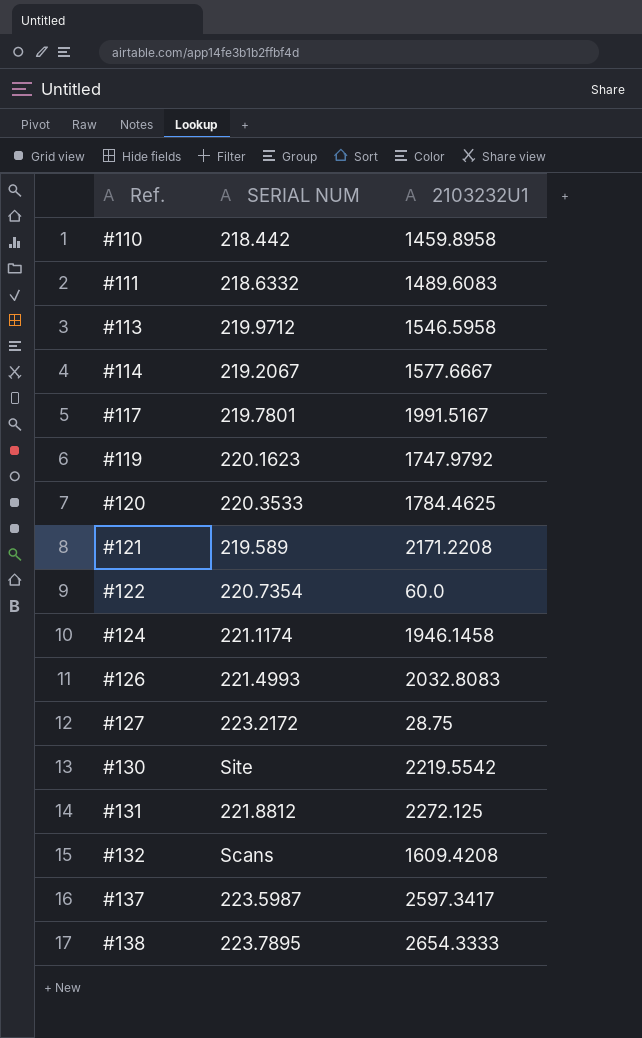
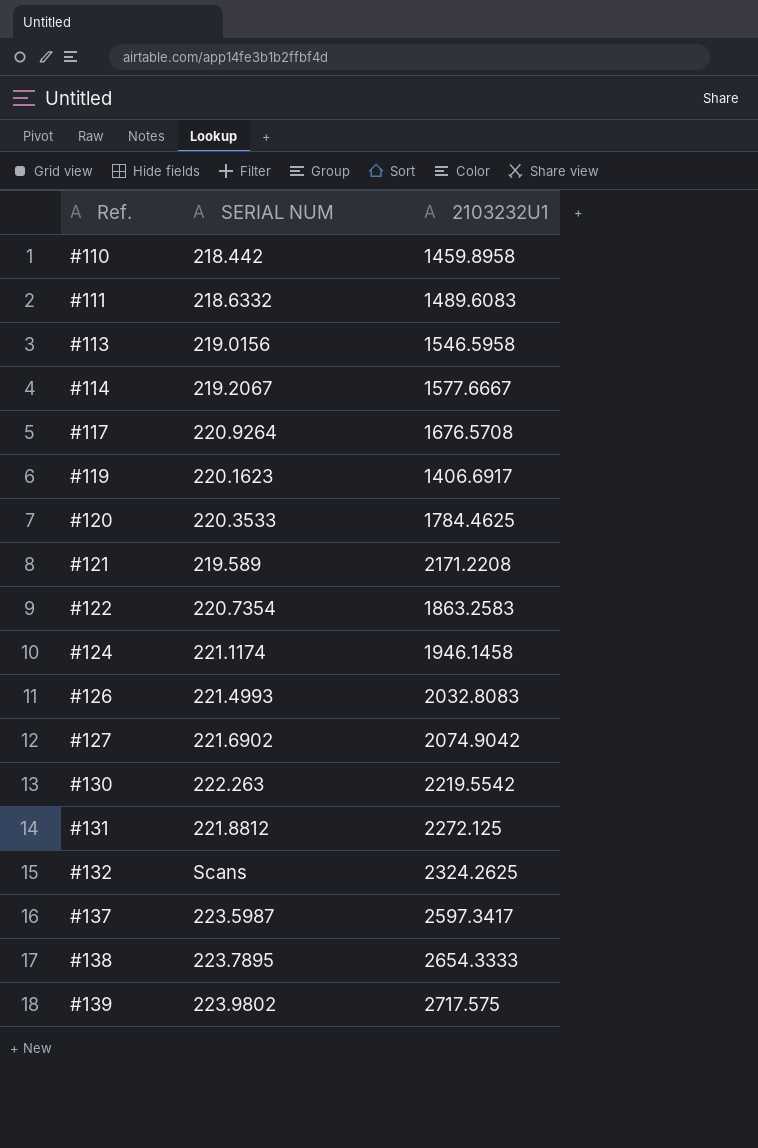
#113 | SERIAL NUM: 219.9712 -> 219.0156
#117 | SERIAL NUM: 219.7801 -> 220.9264
#117 | 2103232U1: 1991.5167 -> 1676.5708
#119 | 2103232U1: 1747.9792 -> 1406.6917
#122 | 2103232U1: 60.0 -> 1863.2583
#127 | SERIAL NUM: 223.2172 -> 221.6902
#127 | 2103232U1: 28.75 -> 2074.9042
#130 | SERIAL NUM: Site -> 222.263
#132 | 2103232U1: 1609.4208 -> 2324.2625
row #139: none -> 223.9802 | 2717.575

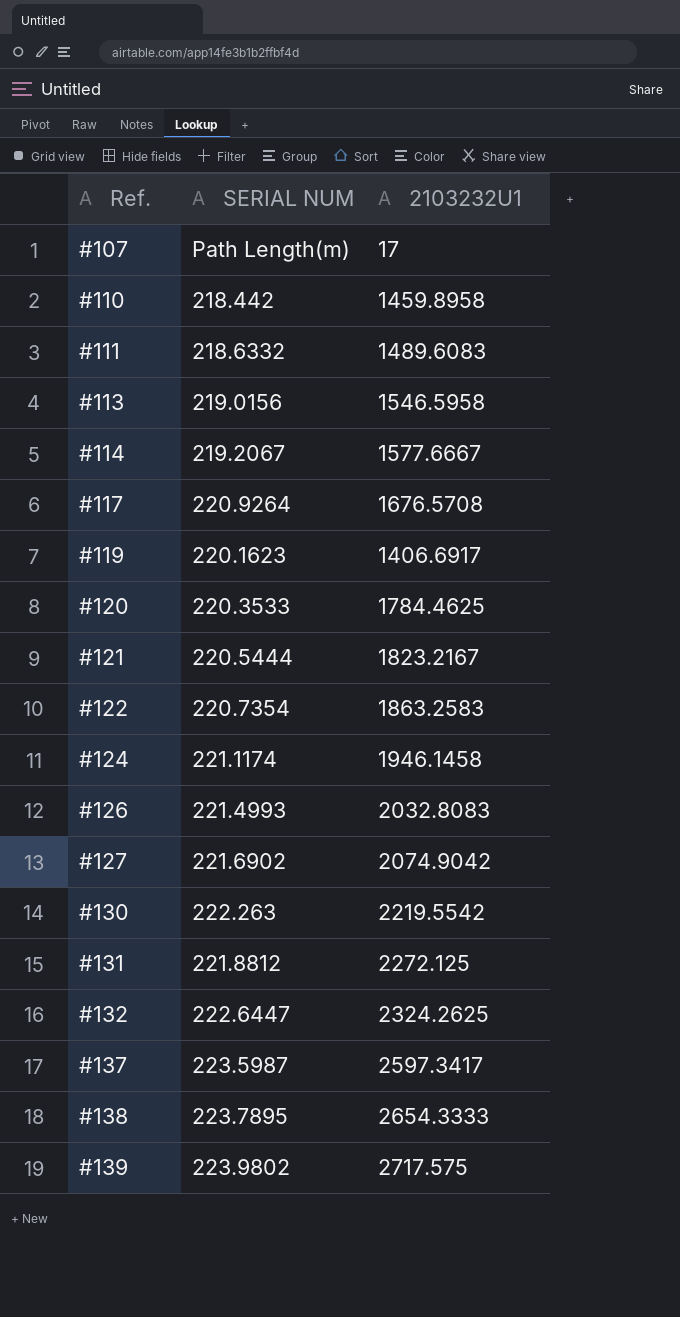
row #107: none -> Path Length(m) | 17
#121 | SERIAL NUM: 219.589 -> 220.5444
#121 | 2103232U1: 2171.2208 -> 1823.2167
#132 | SERIAL NUM: Scans -> 222.6447

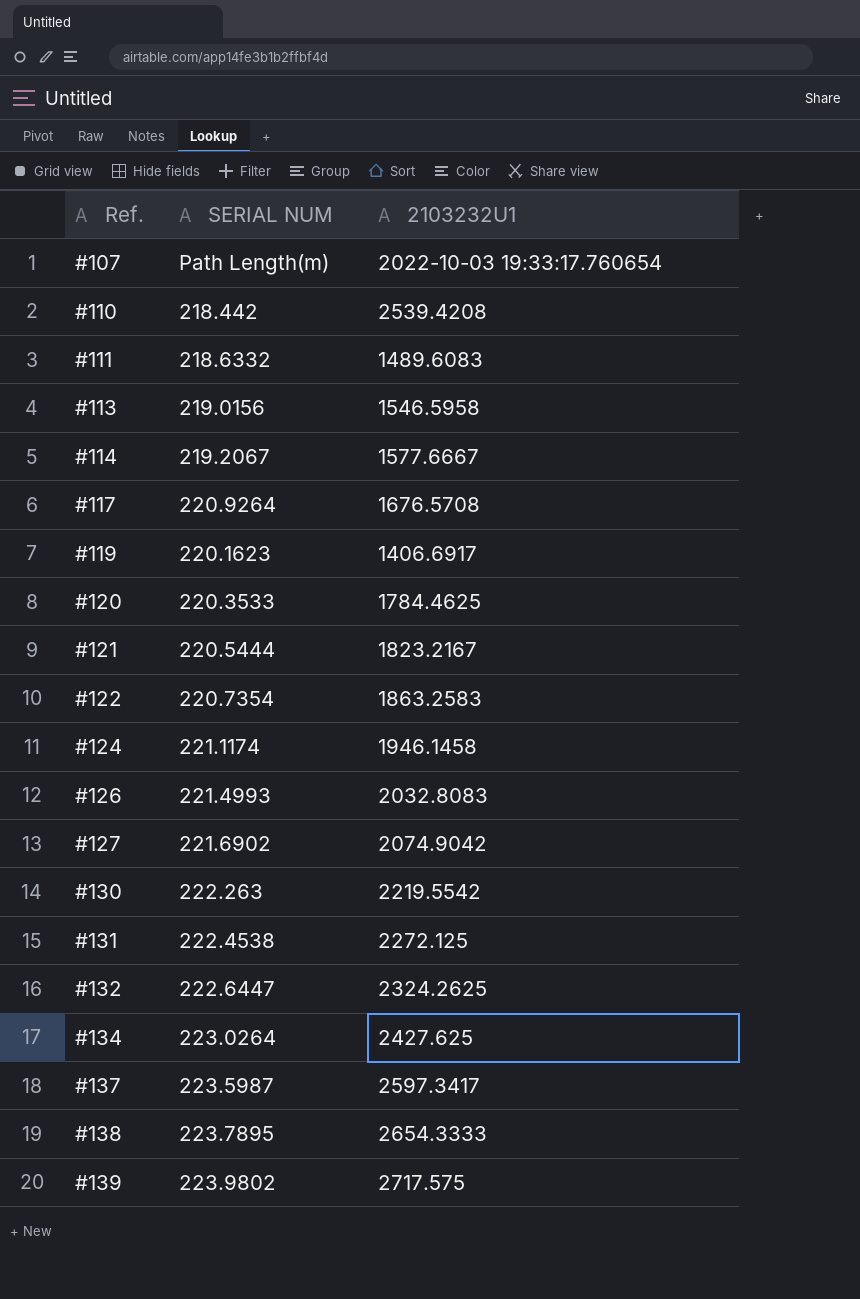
#107 | 2103232U1: 17 -> 2022-10-03 19:33:17.760654
#110 | 2103232U1: 1459.8958 -> 2539.4208
#131 | SERIAL NUM: 221.8812 -> 222.4538
row #134: none -> 223.0264 | 2427.625

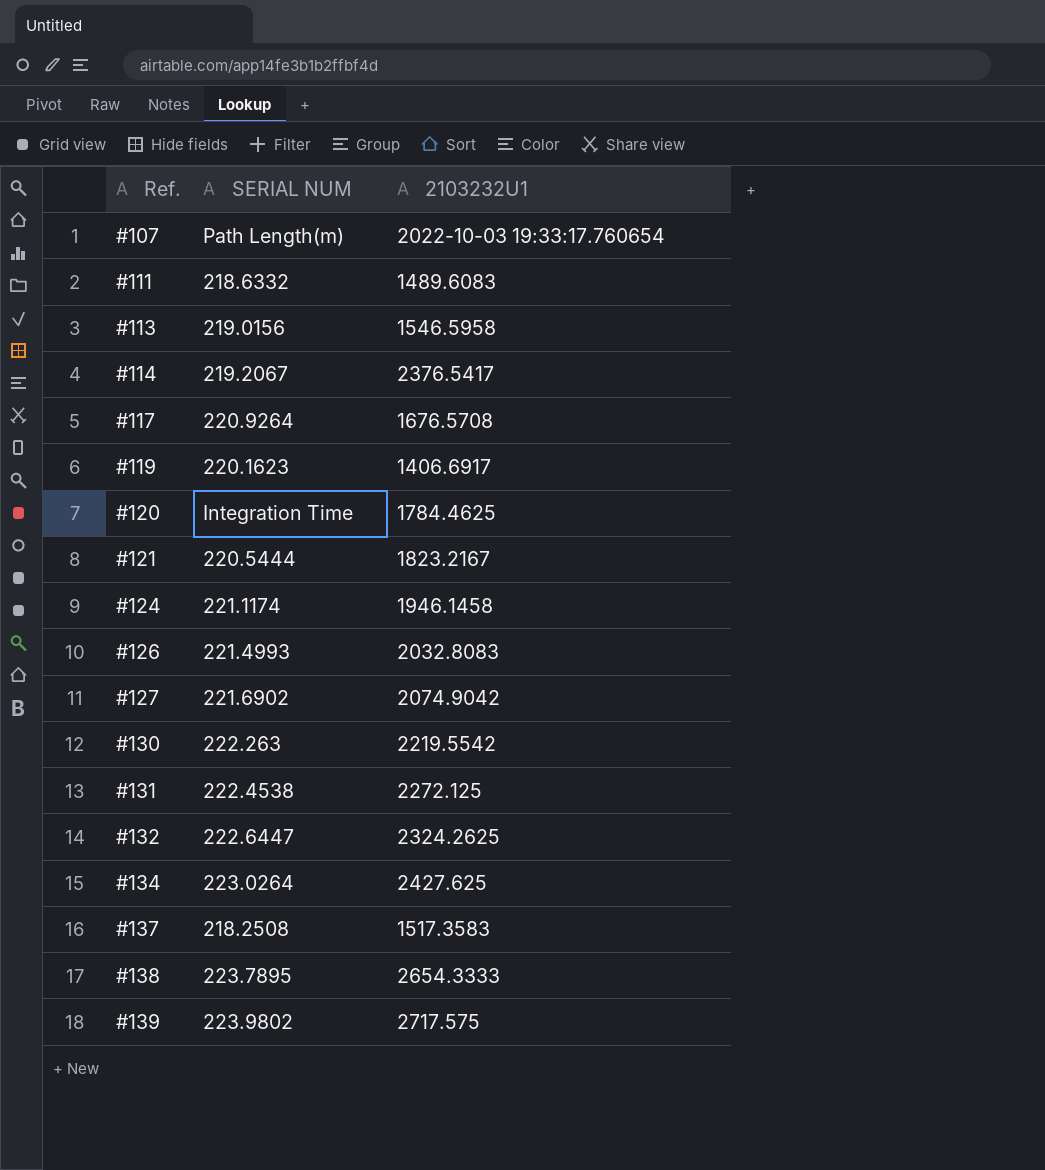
row #110: 218.442 | 2539.4208 -> none
row #122: 220.7354 | 1863.2583 -> none
#114 | 2103232U1: 1577.6667 -> 2376.5417
#120 | SERIAL NUM: 220.3533 -> Integration Time
#137 | SERIAL NUM: 223.5987 -> 218.2508
#137 | 2103232U1: 2597.3417 -> 1517.3583

